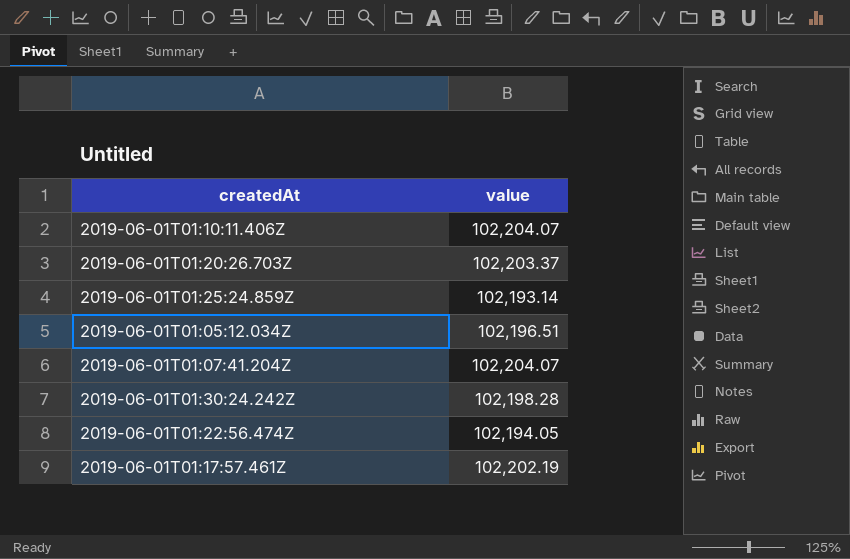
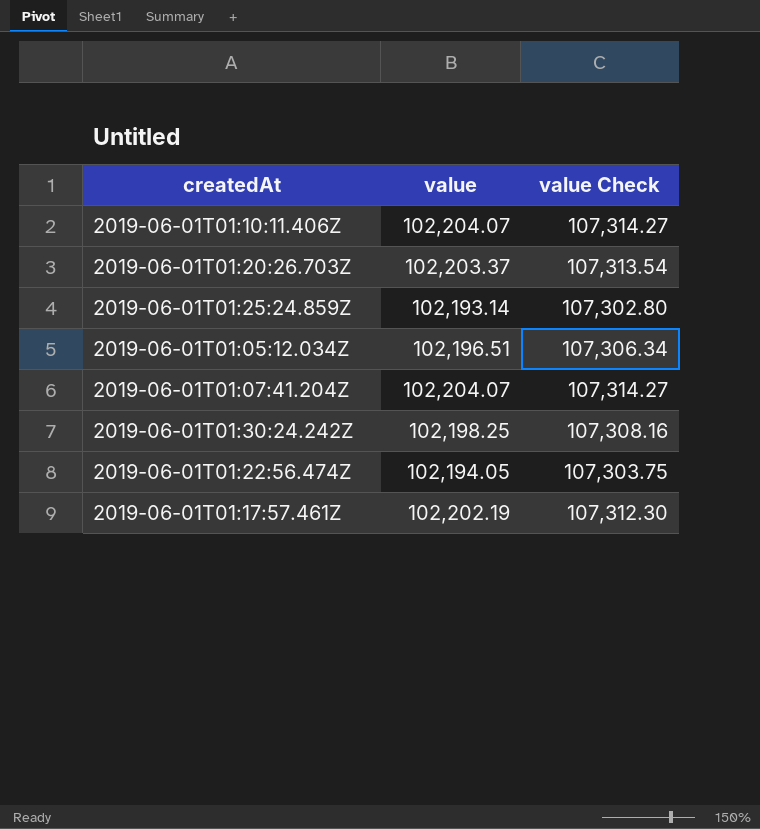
column value Check | formula: none -> [value] * 1.05
2019-06-01T01:30:24.242Z | value: 102,198.28 -> 102,198.25

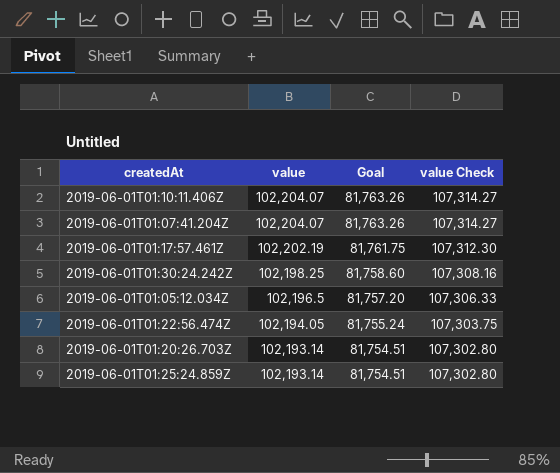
row order: none -> value descending
column Goal | formula: none -> [value] * 0.8
2019-06-01T01:05:12.034Z | value: 102,196.51 -> 102,196.5
2019-06-01T01:05:12.034Z | value Check: 107,306.34 -> 107,306.33
2019-06-01T01:20:26.703Z | value: 102,203.37 -> 102,193.14
2019-06-01T01:20:26.703Z | value Check: 107,313.54 -> 107,302.80

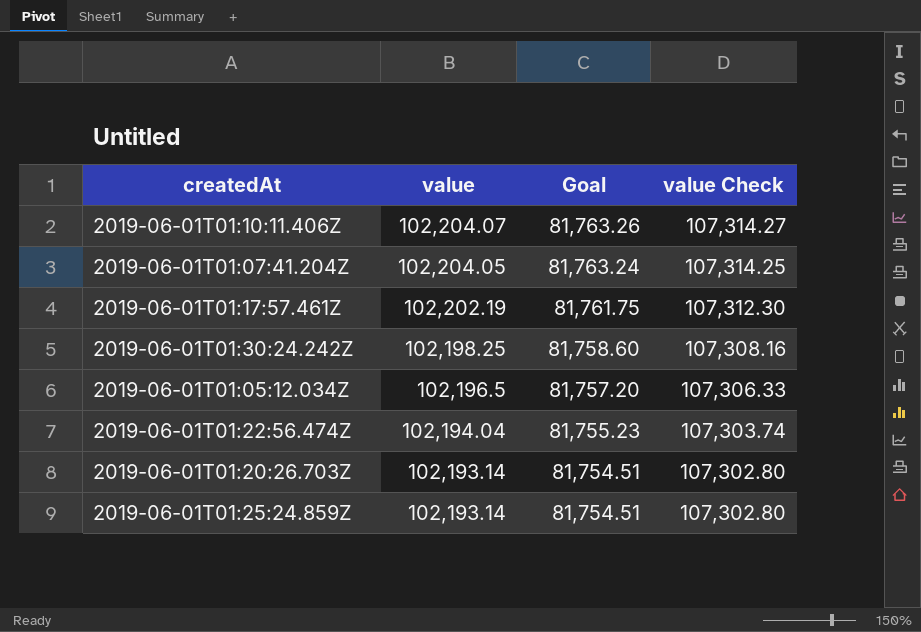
2019-06-01T01:07:41.204Z | value: 102,204.07 -> 102,204.05
2019-06-01T01:07:41.204Z | Goal: 81,763.26 -> 81,763.24
2019-06-01T01:07:41.204Z | value Check: 107,314.27 -> 107,314.25
2019-06-01T01:22:56.474Z | value: 102,194.05 -> 102,194.04
2019-06-01T01:22:56.474Z | Goal: 81,755.24 -> 81,755.23
2019-06-01T01:22:56.474Z | value Check: 107,303.75 -> 107,303.74

